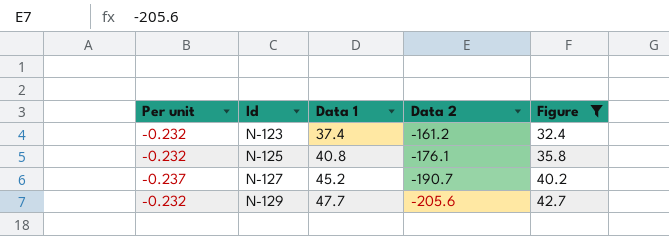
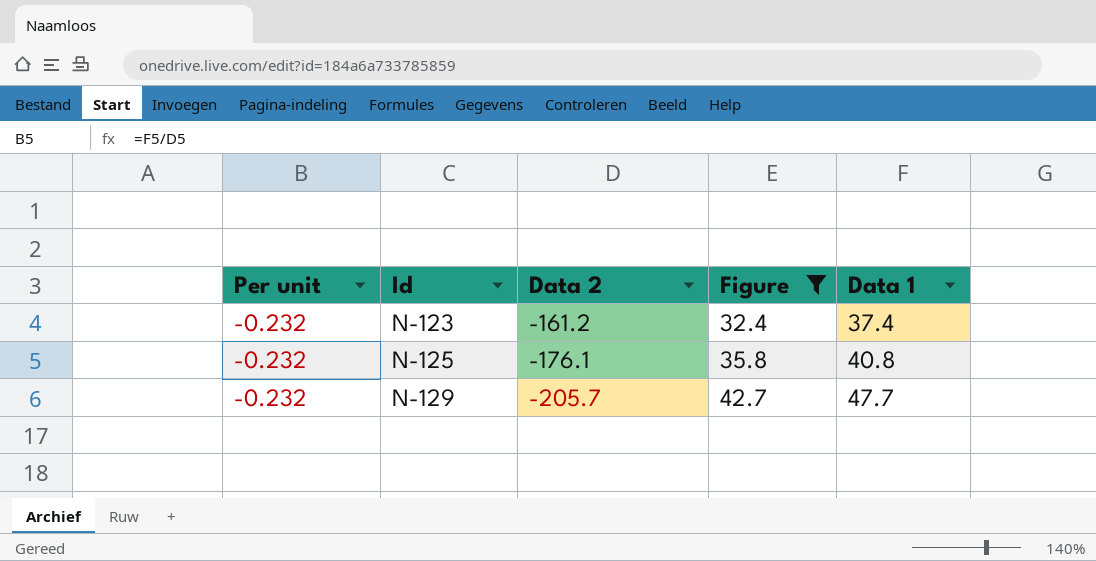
column Data 1 | position: 3 -> 5
row N-127: -0.237 | 45.2 | -190.7 | 40.2 -> none
N-129 | Data 2: -205.6 -> -205.7

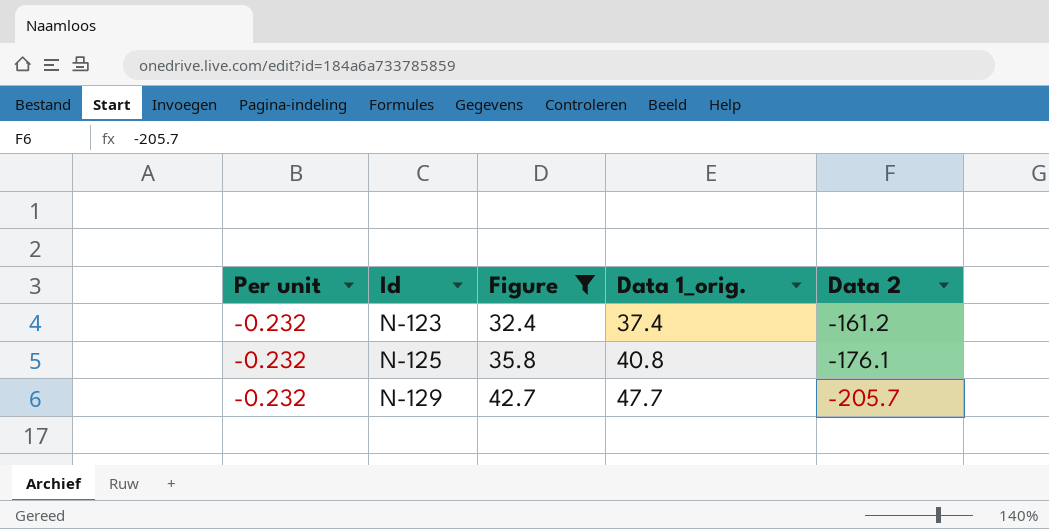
column name: Data 1 -> Data 1_orig.
column Data 2 | position: 3 -> 5

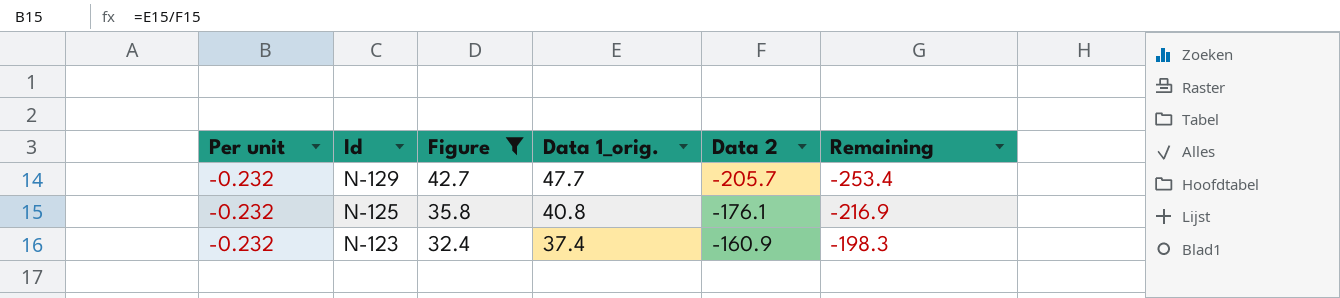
row order: Id ascending -> Id descending
column Remaining | formula: none -> [Data 2] - [Data 1_orig.]
N-123 | Data 2: -161.2 -> -160.9

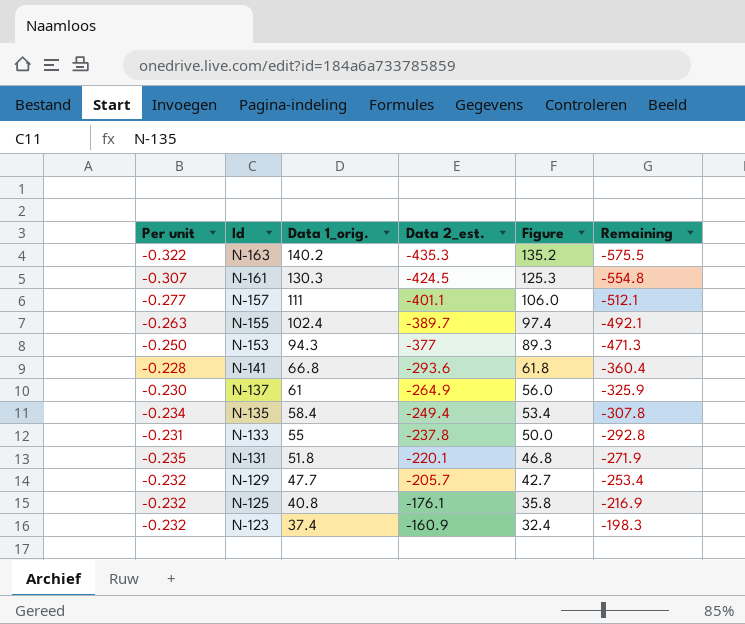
filter: Figure <= 42.7 -> none
column name: Data 2 -> Data 2_est.
column Figure | position: 3 -> 5

